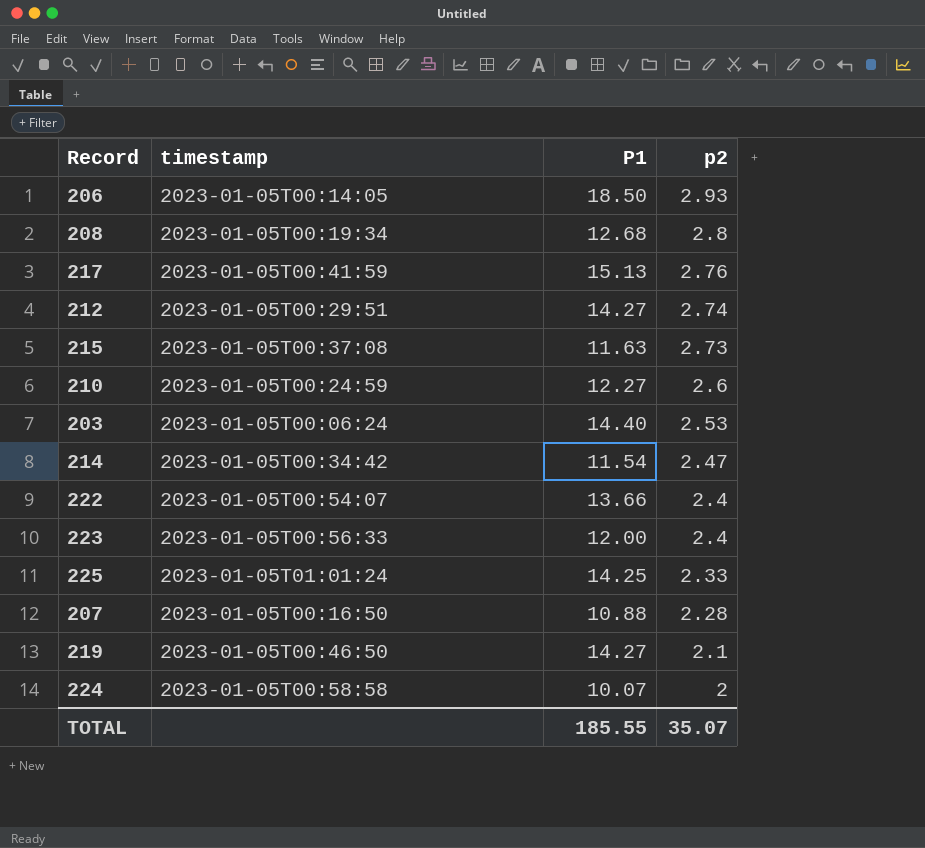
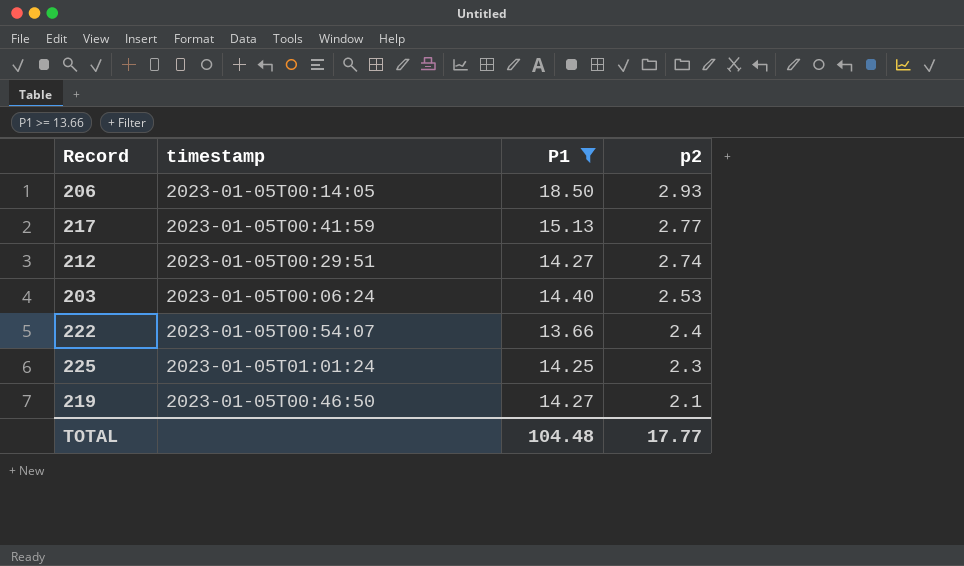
filter: none -> P1 >= 13.66
217 | p2: 2.76 -> 2.77
225 | p2: 2.33 -> 2.3
TOTAL | P1: 185.55 -> 104.48
TOTAL | p2: 35.07 -> 17.77

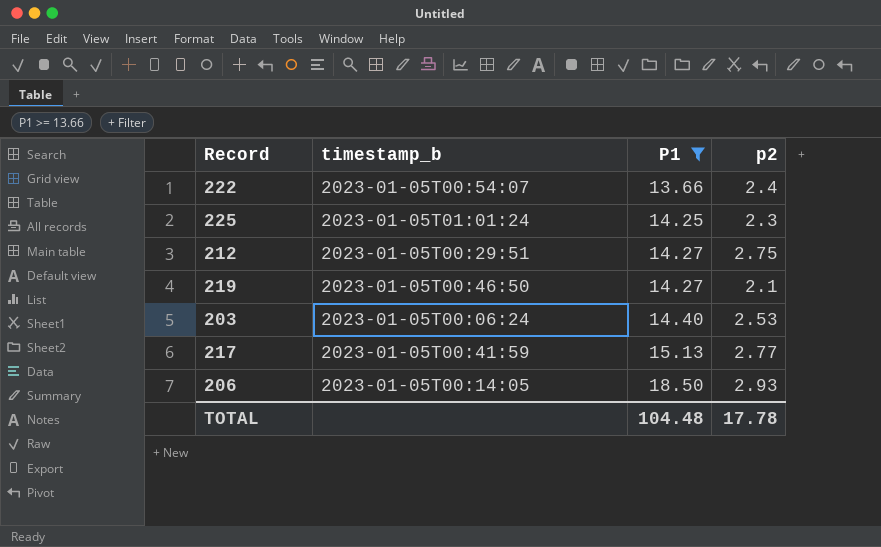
row order: p2 descending -> P1 ascending
column name: timestamp -> timestamp_b
212 | p2: 2.74 -> 2.75
TOTAL | p2: 17.77 -> 17.78

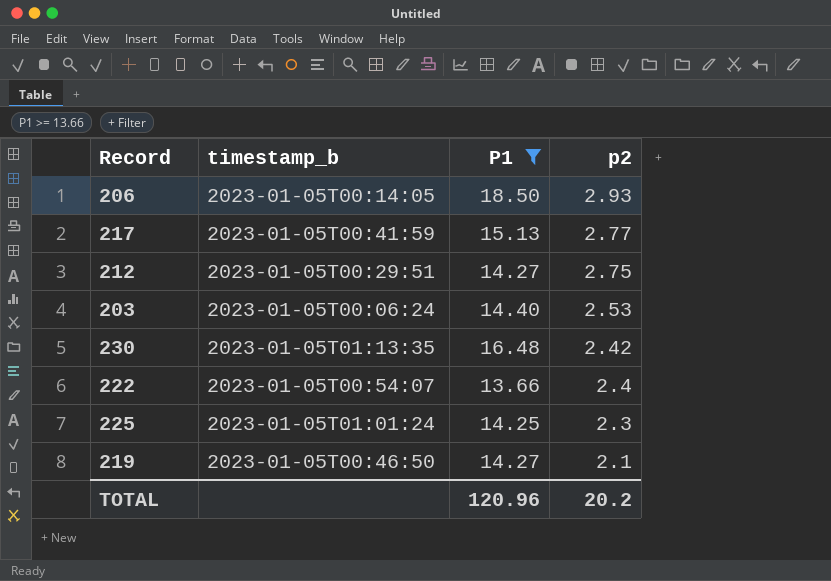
row order: P1 ascending -> p2 descending
row 230: none -> 2023-01-05T01:13:35 | 16.48 | 2.42
TOTAL | P1: 104.48 -> 120.96
TOTAL | p2: 17.78 -> 20.2

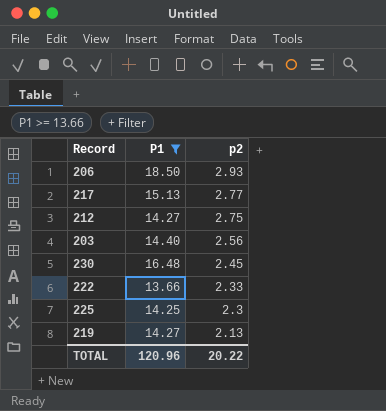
column timestamp_b | position: 2 -> none
203 | p2: 2.53 -> 2.56
230 | p2: 2.42 -> 2.45
222 | p2: 2.4 -> 2.33
219 | p2: 2.1 -> 2.13
TOTAL | p2: 20.2 -> 20.22

